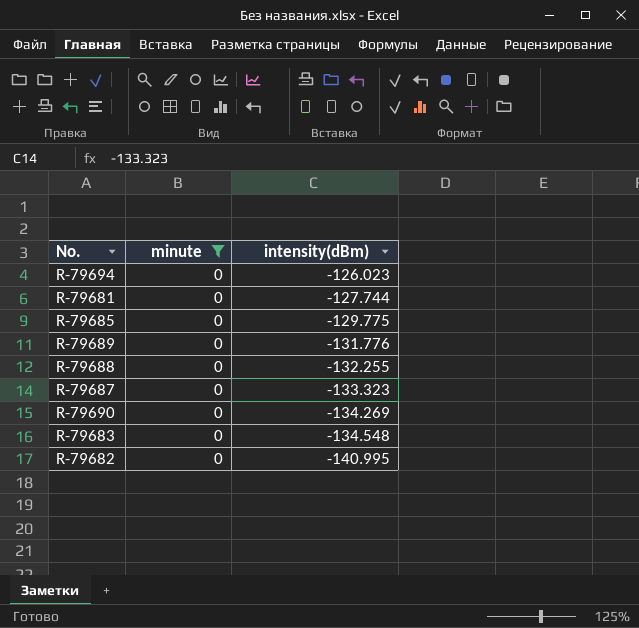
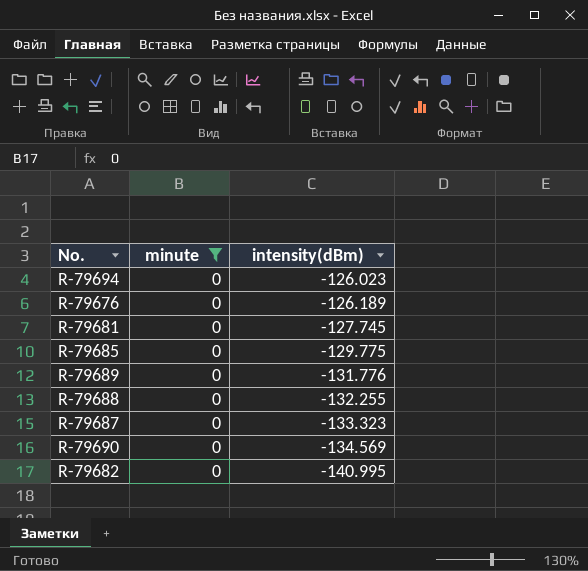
row R-79683: 0 | -134.548 -> none
row R-79676: none -> 0 | -126.189
R-79681 | intensity(dBm): -127.744 -> -127.745
R-79690 | intensity(dBm): -134.269 -> -134.569

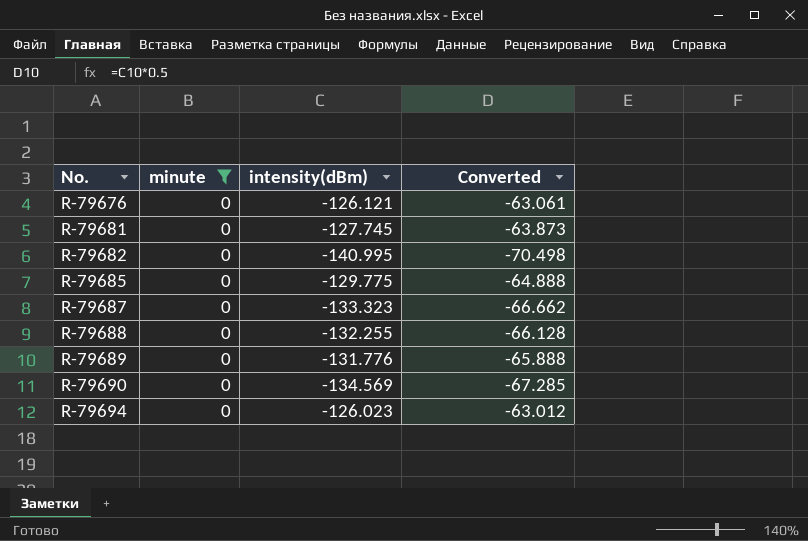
row order: intensity(dBm) descending -> No. ascending
column Converted | formula: none -> [intensity(dBm)] * 0.5
R-79676 | intensity(dBm): -126.189 -> -126.121

